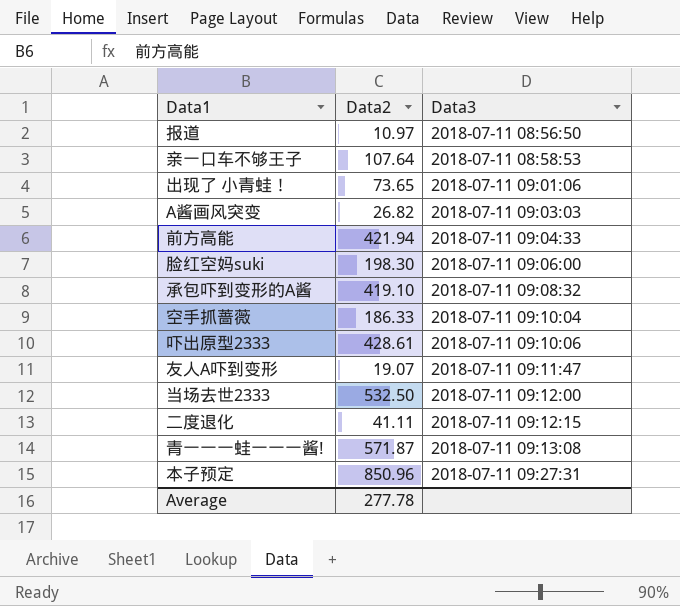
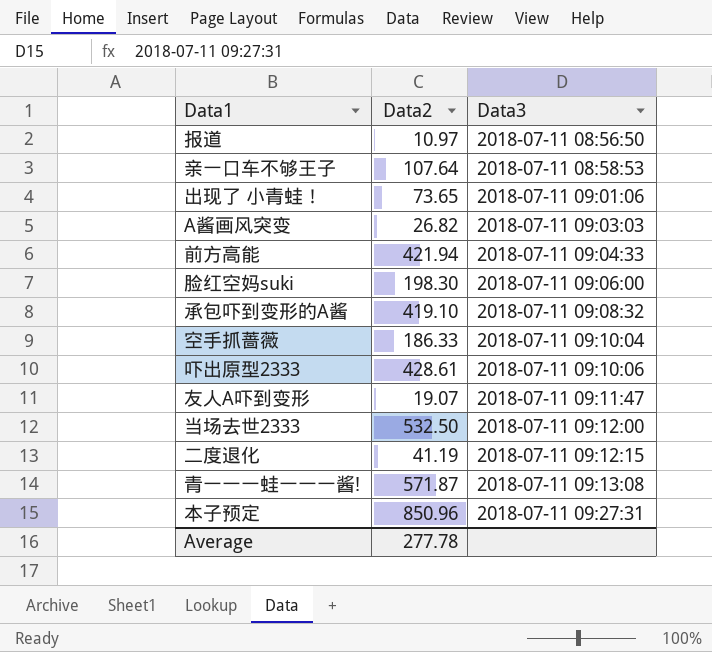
二度退化 | Data2: 41.11 -> 41.19

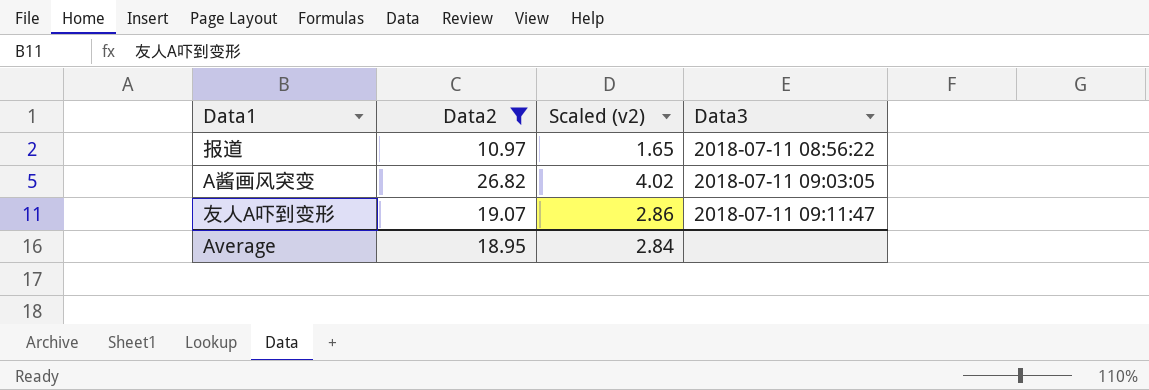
filter: none -> Data2 <= 26.82
column Scaled (v2) | formula: none -> [Data2] * 0.15
报道 | Data3: 2018-07-11 08:56:50 -> 2018-07-11 08:56:22
A酱画风突变 | Data3: 2018-07-11 09:03:03 -> 2018-07-11 09:03:05
Average | Data2: 277.78 -> 18.95

